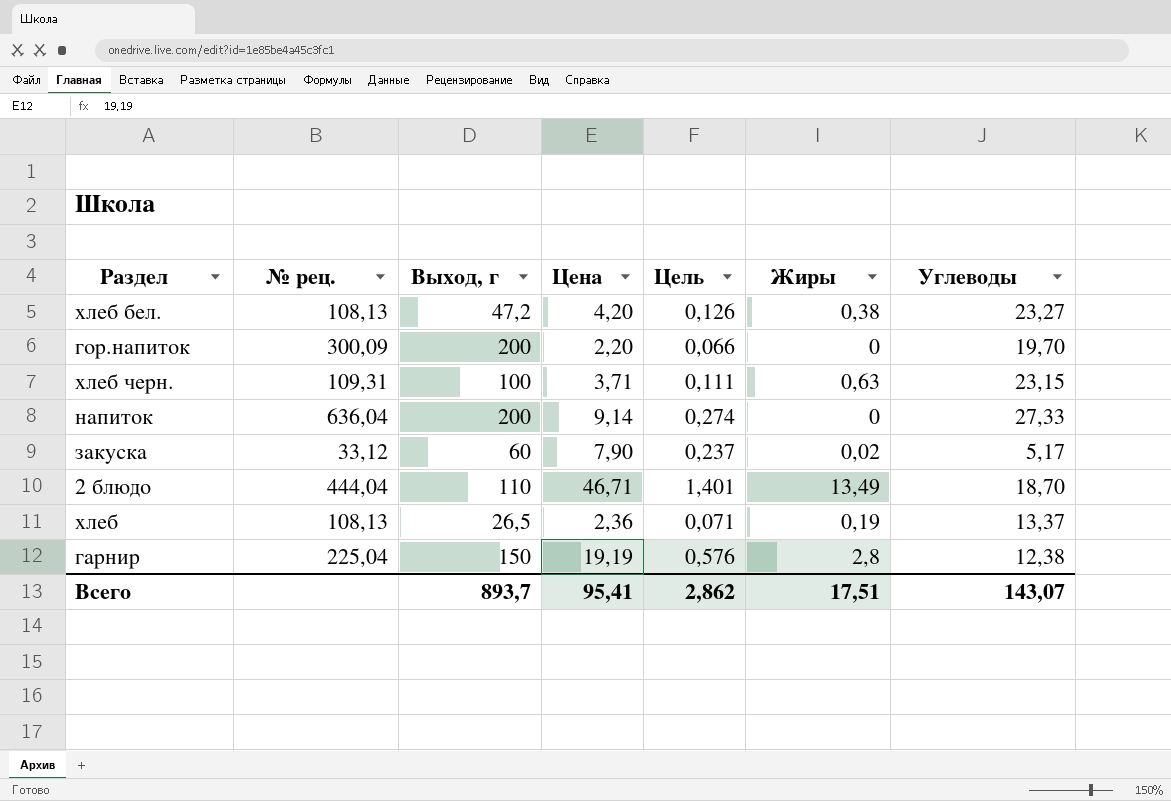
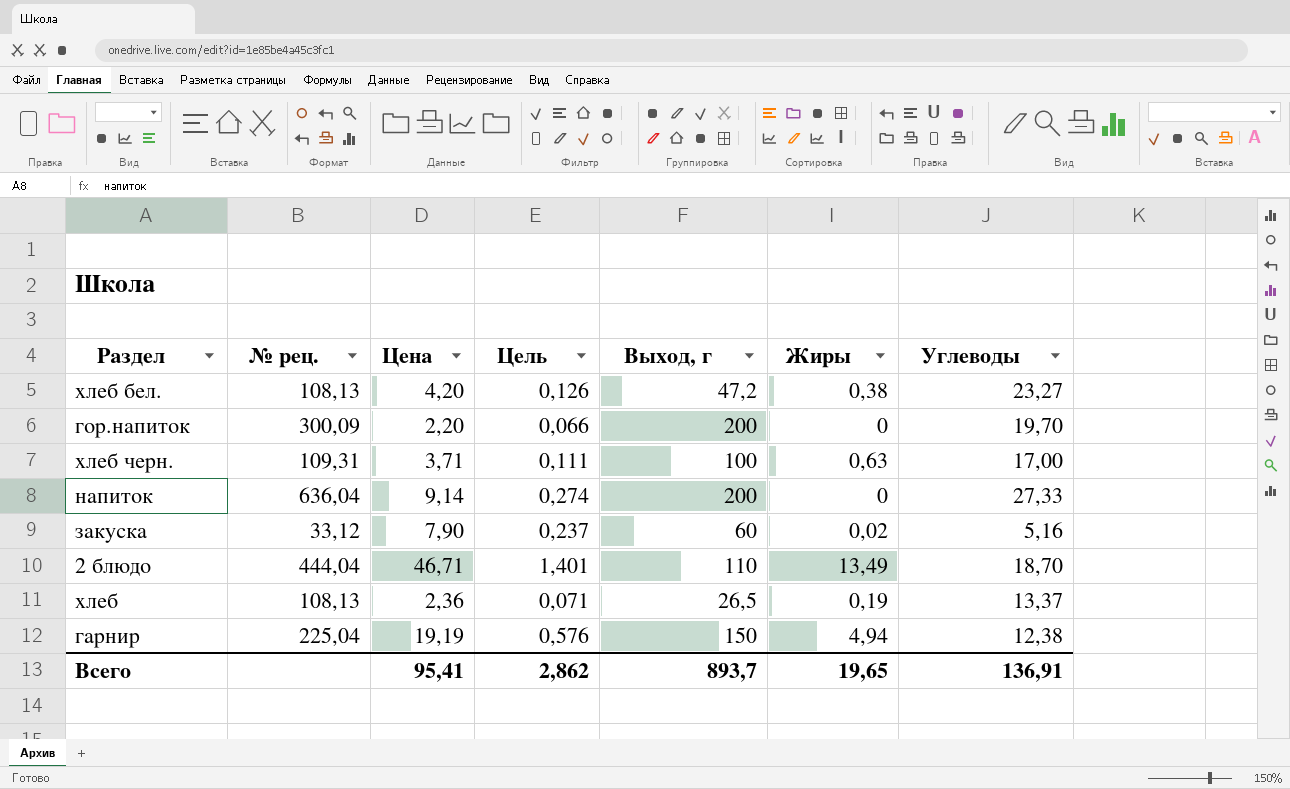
column Выход, г | position: 3 -> 5
хлеб черн. | Углеводы: 23,15 -> 17,00
закуска | Углеводы: 5,17 -> 5,16
гарнир | Жиры: 2,8 -> 4,94
Всего | Жиры: 17,51 -> 19,65
Всего | Углеводы: 143,07 -> 136,91

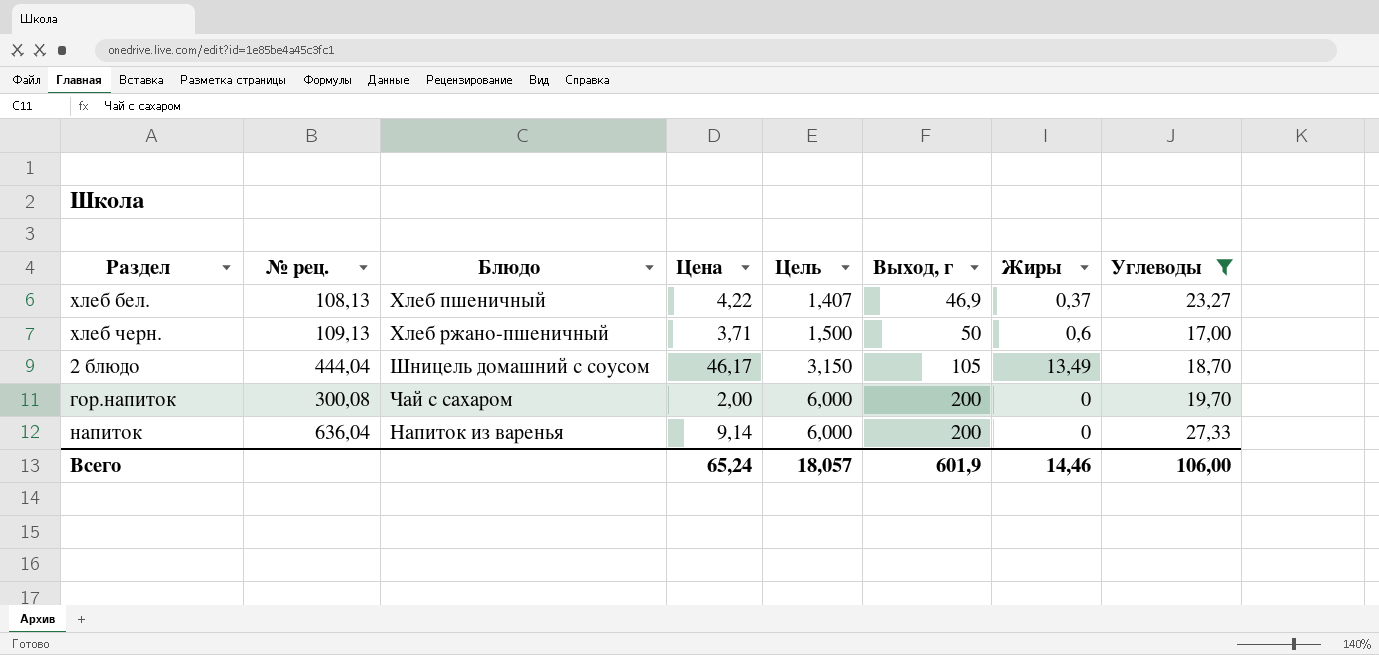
filter: none -> Углеводы >= 17,00
row order: none -> Цель ascending
column Блюдо | position: none -> 3
column Цель | formula: [Цена] * 0,03 -> [Выход, г] * 0,03
хлеб бел. | Цена: 4,20 -> 4,22
хлеб бел. | Выход, г: 47,2 -> 46,9
хлеб бел. | Жиры: 0,38 -> 0,37
хлеб черн. | № рец.: 109,31 -> 109,13
хлеб черн. | Выход, г: 100 -> 50
хлеб черн. | Жиры: 0,63 -> 0,6
2 блюдо | Цена: 46,71 -> 46,17
2 блюдо | Выход, г: 110 -> 105
гор.напиток | № рец.: 300,09 -> 300,08
гор.напиток | Цена: 2,20 -> 2,00
Всего | Цена: 95,41 -> 65,24
Всего | Цель: 2,862 -> 18,057
Всего | Выход, г: 893,7 -> 601,9
Всего | Жиры: 19,65 -> 14,46
Всего | Углеводы: 136,91 -> 106,00

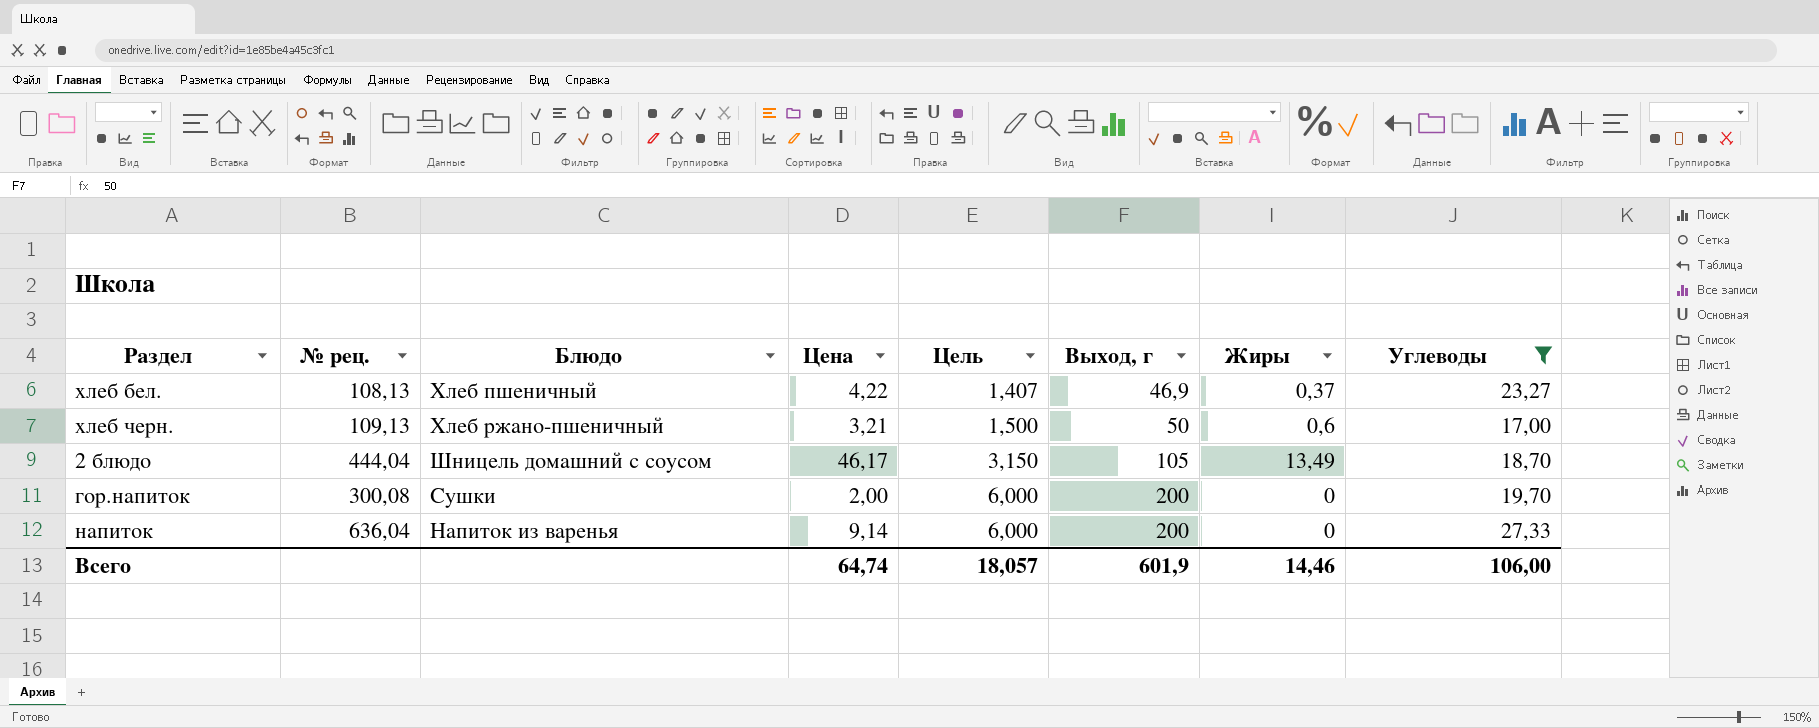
хлеб черн. | Цена: 3,71 -> 3,21
гор.напиток | Блюдо: Чай с сахаром -> Сушки
Всего | Цена: 65,24 -> 64,74

